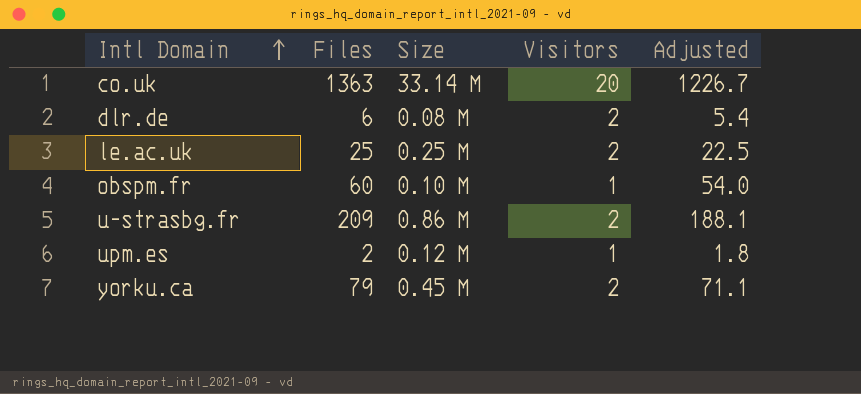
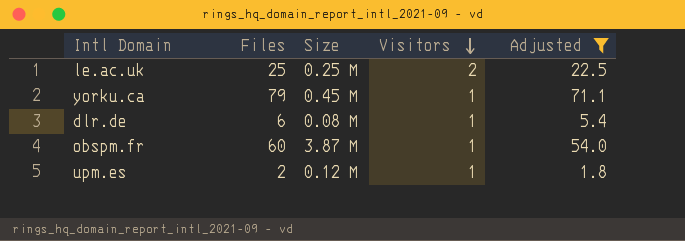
filter: none -> Adjusted <= 71.1
row order: Intl Domain ascending -> Visitors descending
yorku.ca | Visitors: 2 -> 1
dlr.de | Visitors: 2 -> 1
obspm.fr | Size: 0.10 M -> 3.87 M

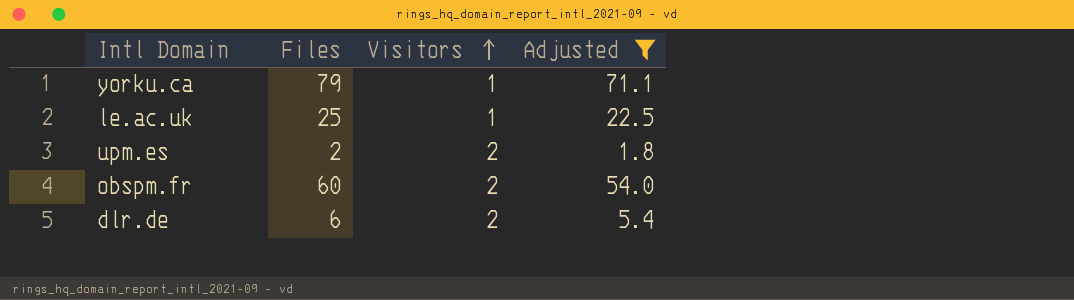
row order: Visitors descending -> Visitors ascending
column Size | position: 3 -> none
le.ac.uk | Visitors: 2 -> 1
upm.es | Visitors: 1 -> 2
obspm.fr | Visitors: 1 -> 2
dlr.de | Visitors: 1 -> 2

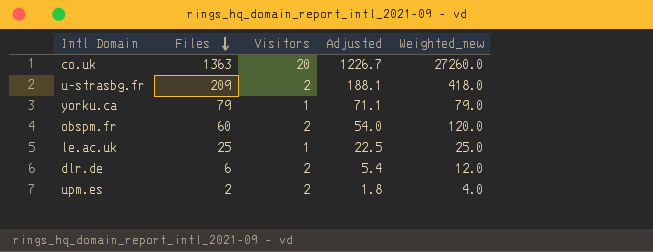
filter: Adjusted <= 71.1 -> none
row order: Visitors ascending -> Files descending
column Weighted_new | formula: none -> [Files] * [Visitors]

